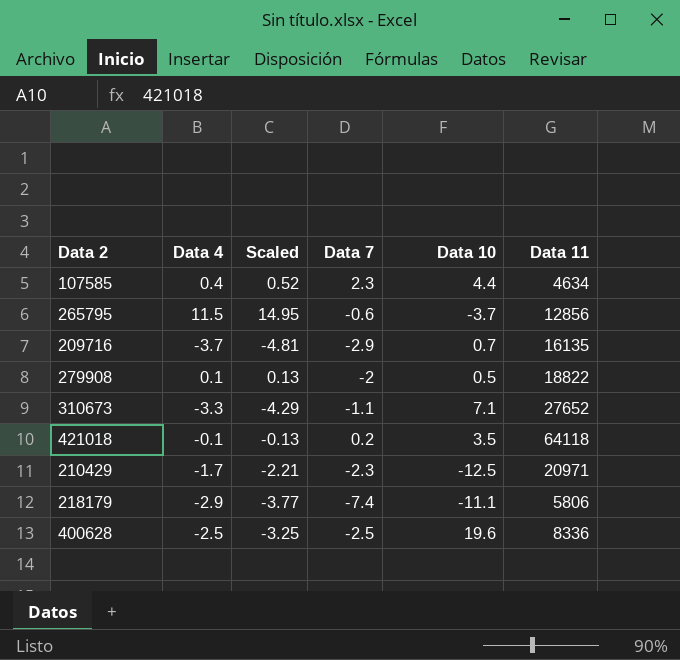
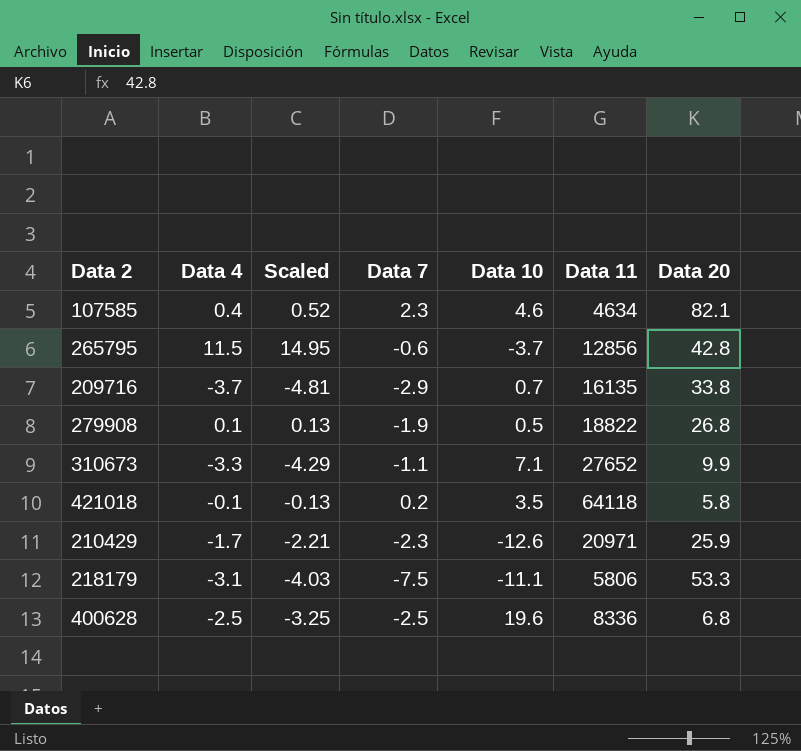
column Data 20 | position: none -> 7
107585 | Data 10: 4.4 -> 4.6
279908 | Data 7: -2 -> -1.9
210429 | Data 10: -12.5 -> -12.6
218179 | Data 4: -2.9 -> -3.1
218179 | Scaled: -3.77 -> -4.03
218179 | Data 7: -7.4 -> -7.5

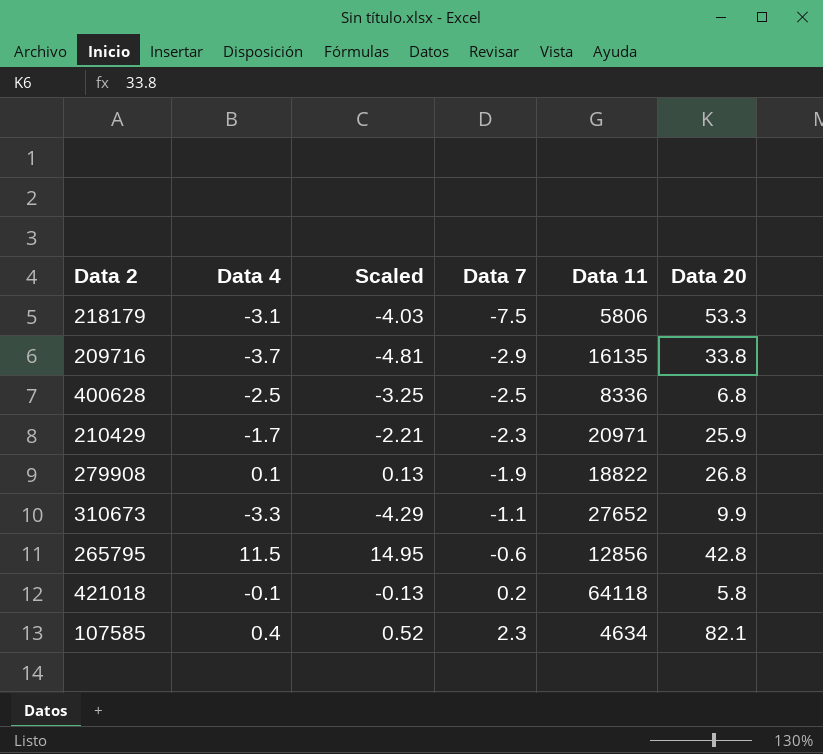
row order: none -> Data 7 ascending
column Data 10 | position: 5 -> none

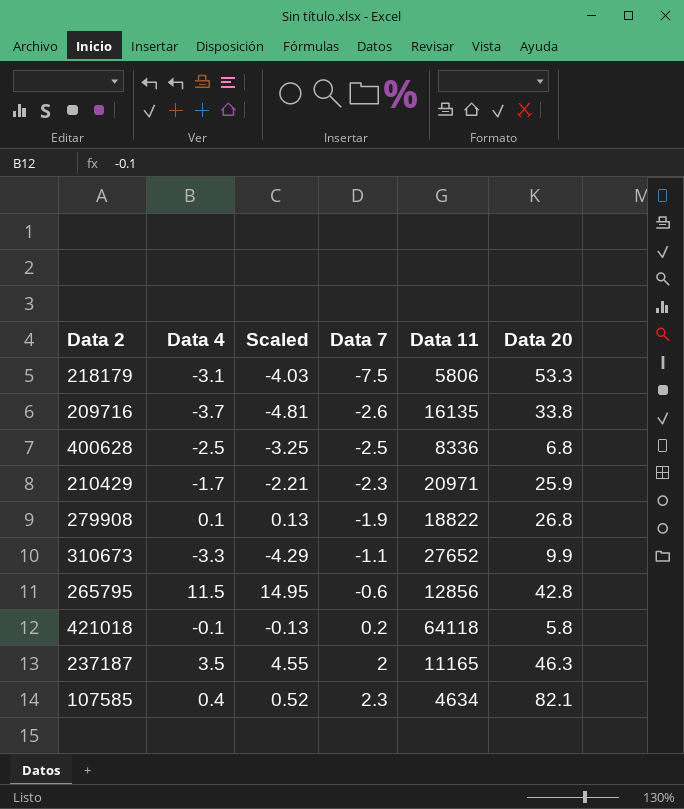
209716 | Data 7: -2.9 -> -2.6
row 237187: none -> 3.5 | 4.55 | 2 | 11165 | 46.3

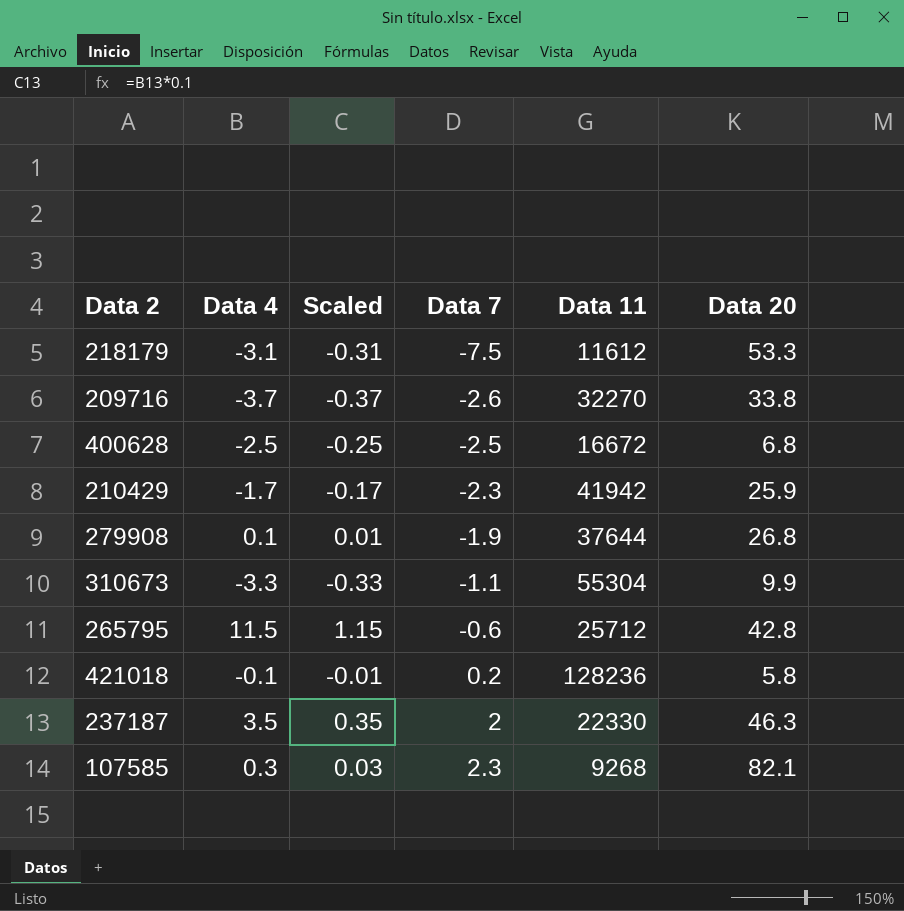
column Scaled | formula: [Data 4] * 1.3 -> [Data 4] * 0.1
218179 | Data 11: 5806 -> 11612
209716 | Data 11: 16135 -> 32270
400628 | Data 11: 8336 -> 16672
210429 | Data 11: 20971 -> 41942
279908 | Data 11: 18822 -> 37644
310673 | Data 11: 27652 -> 55304
265795 | Data 11: 12856 -> 25712
421018 | Data 11: 64118 -> 128236
237187 | Data 11: 11165 -> 22330
107585 | Data 4: 0.4 -> 0.3
107585 | Data 11: 4634 -> 9268

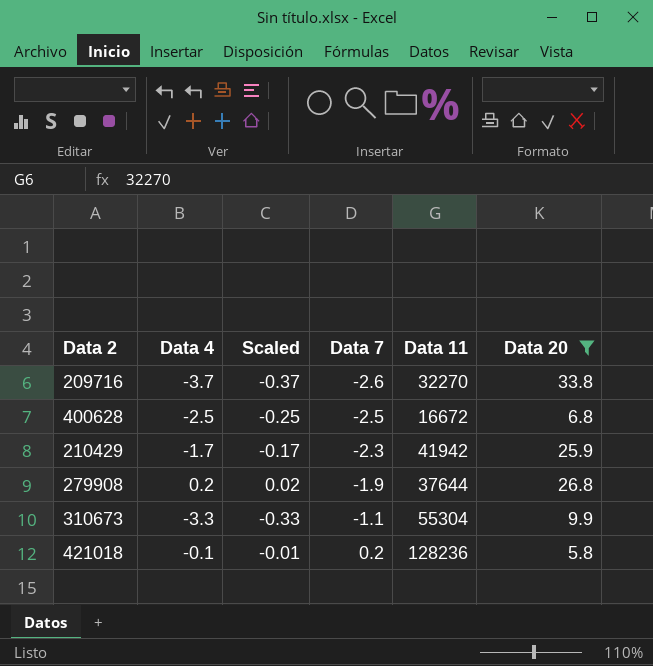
filter: none -> Data 20 <= 33.8
279908 | Data 4: 0.1 -> 0.2
279908 | Scaled: 0.01 -> 0.02

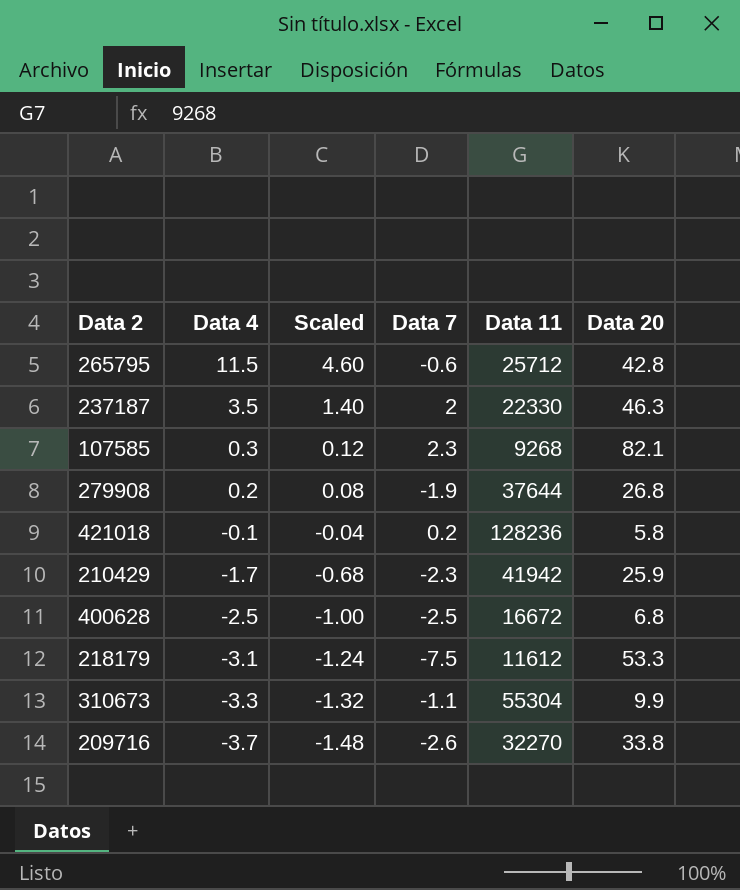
filter: Data 20 <= 33.8 -> none
row order: Data 7 ascending -> Data 4 descending
column Scaled | formula: [Data 4] * 0.1 -> [Data 4] * 0.4

